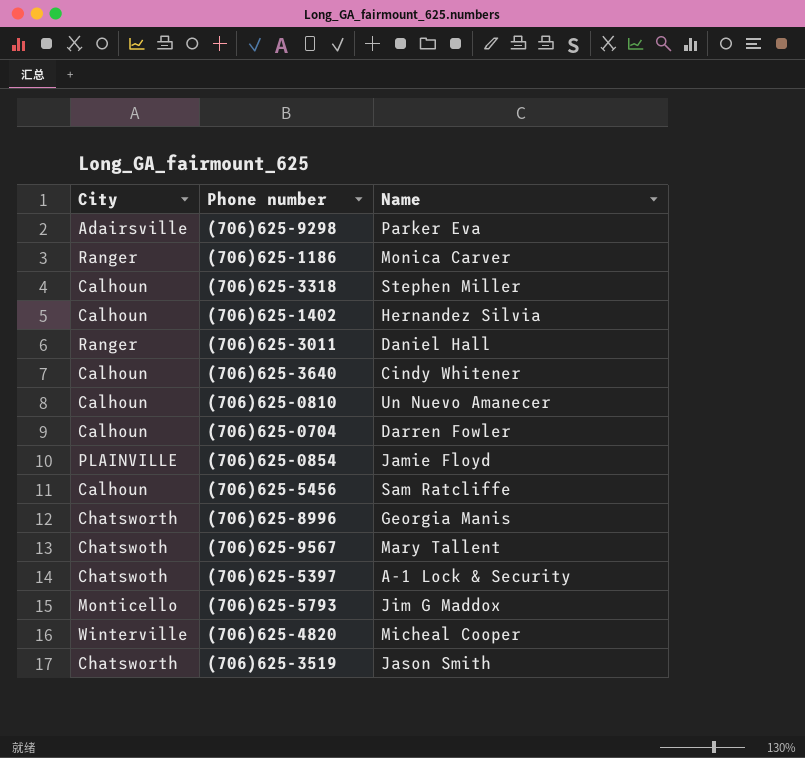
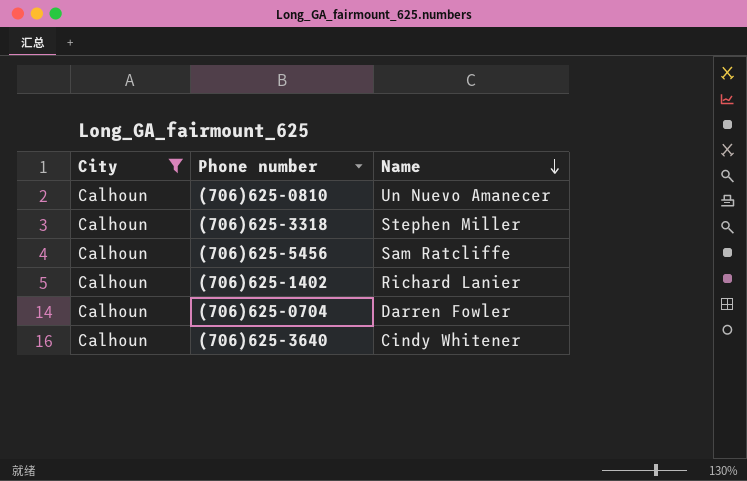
filter: none -> City = Calhoun
row order: none -> Name descending
(706)625-1402 | Name: Hernandez Silvia -> Richard Lanier

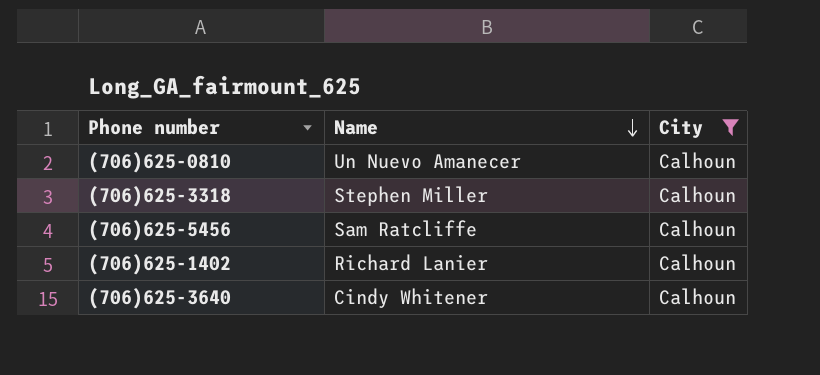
column City | position: 1 -> 3
row (706)625-0704: Calhoun | Darren Fowler -> none

